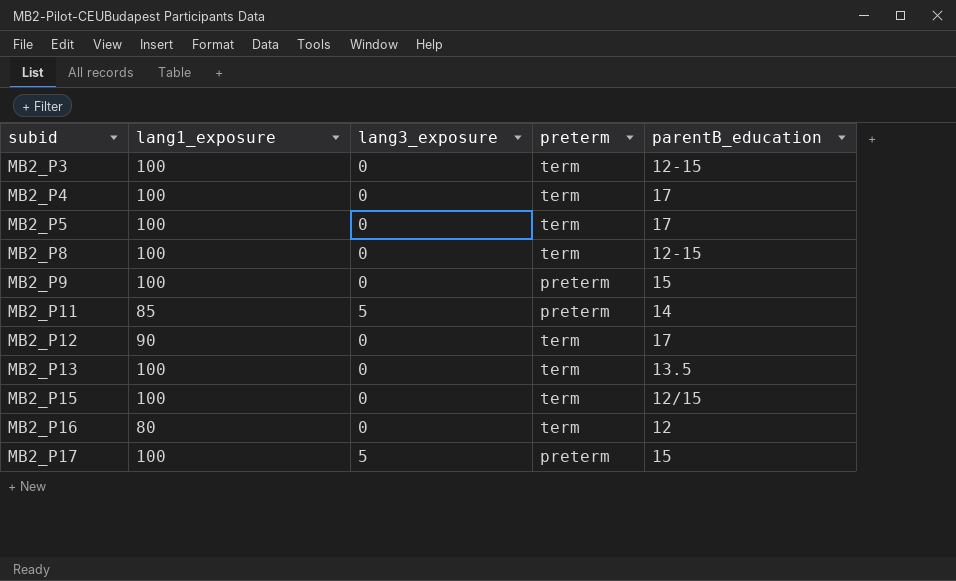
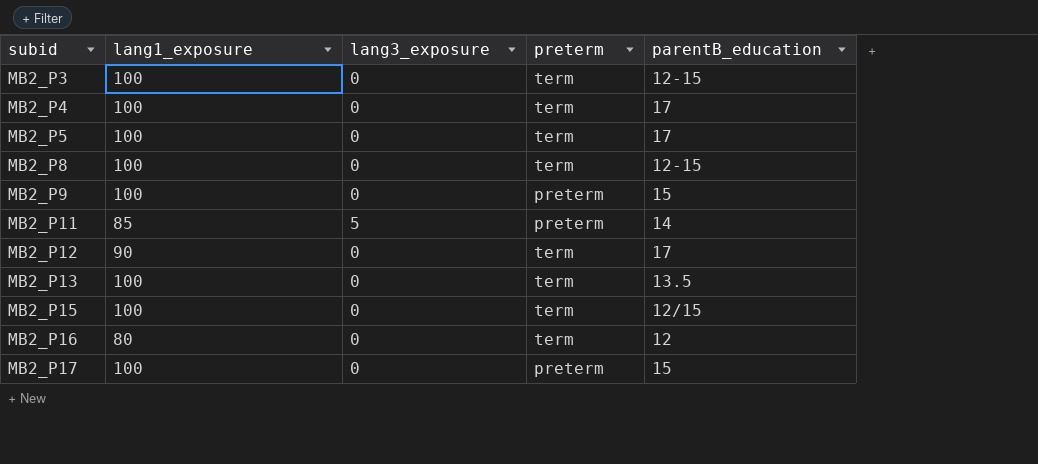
MB2_P17 | lang3_exposure: 5 -> 0

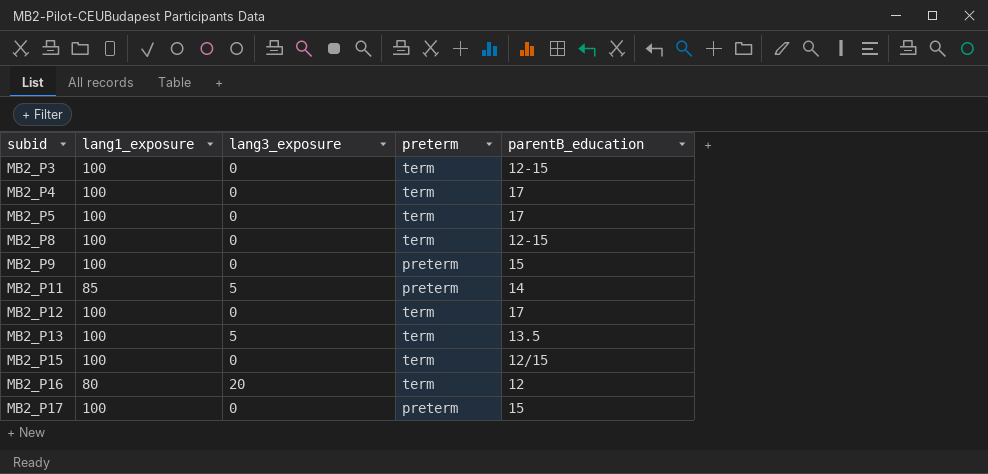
MB2_P12 | lang1_exposure: 90 -> 100
MB2_P13 | lang3_exposure: 0 -> 5
MB2_P16 | lang3_exposure: 0 -> 20

